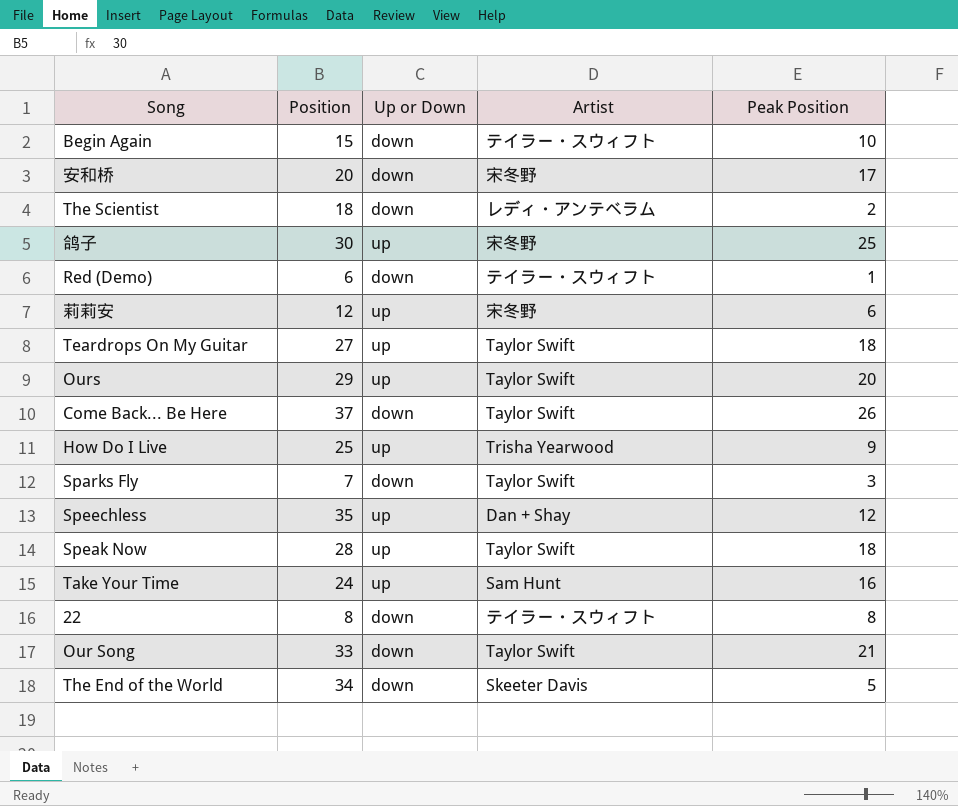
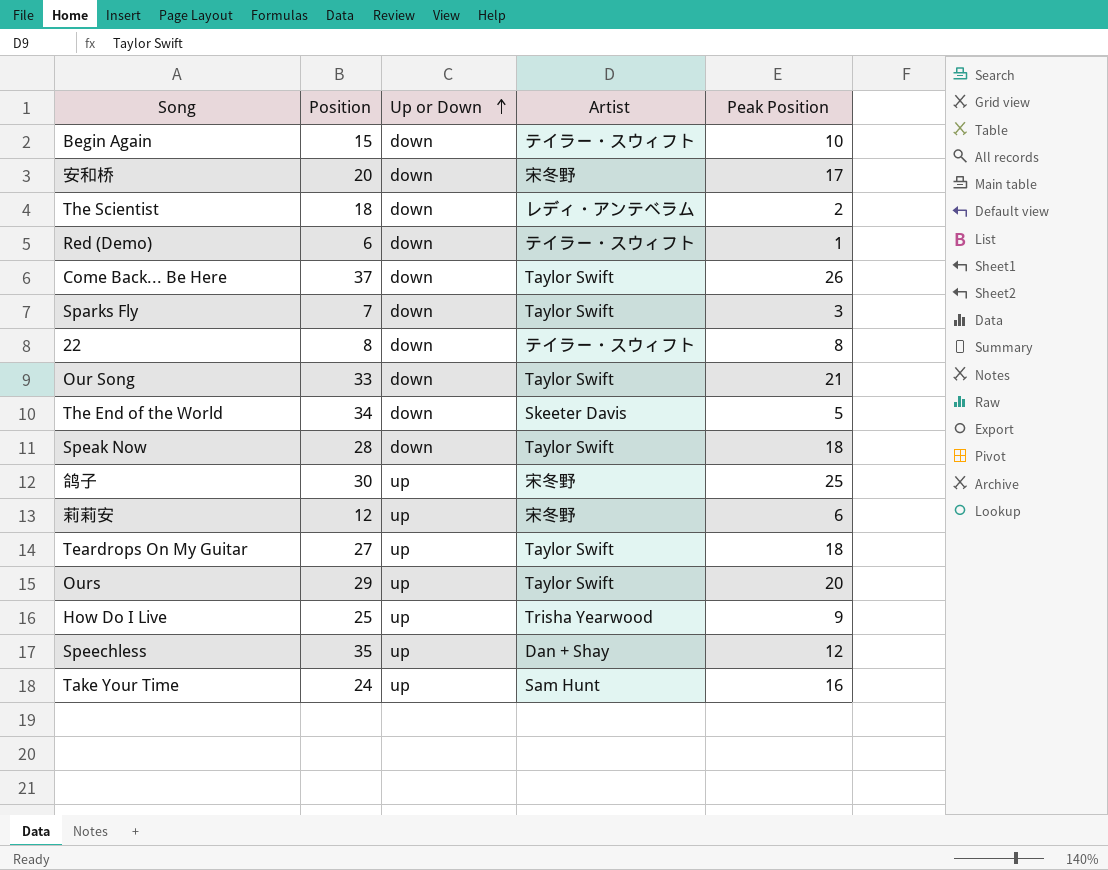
row order: none -> Up or Down ascending
Speak Now | Up or Down: up -> down

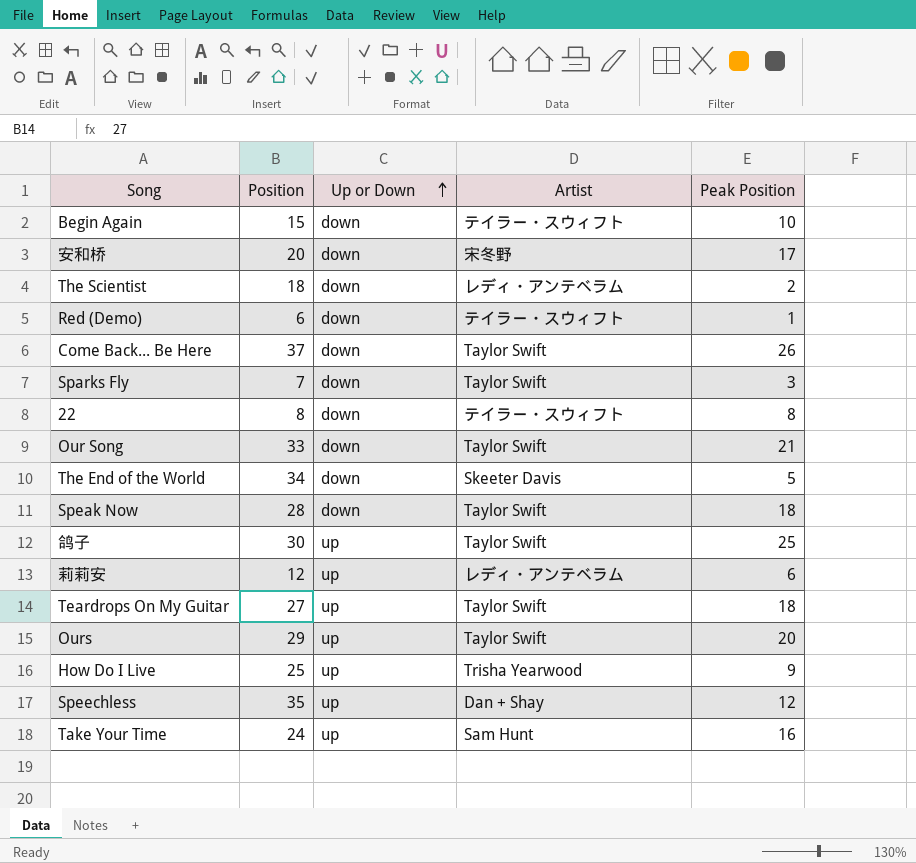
鸽子 | Artist: 宋冬野 -> Taylor Swift
莉莉安 | Artist: 宋冬野 -> レディ・アンテベラム

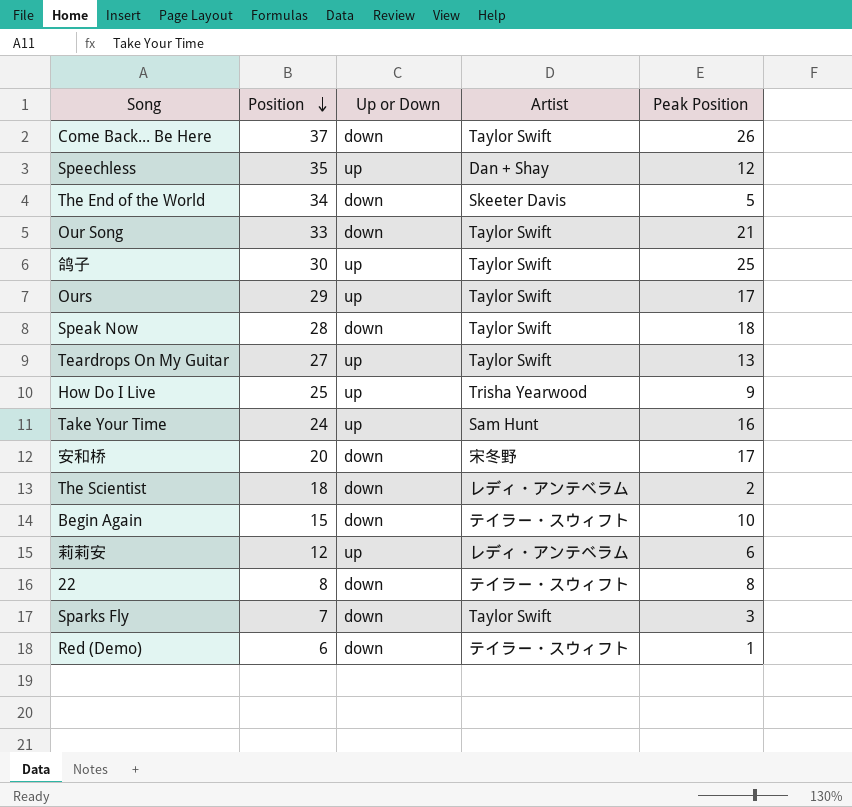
row order: Up or Down ascending -> Position descending
Ours | Peak Position: 20 -> 17
Teardrops On My Guitar | Peak Position: 18 -> 13

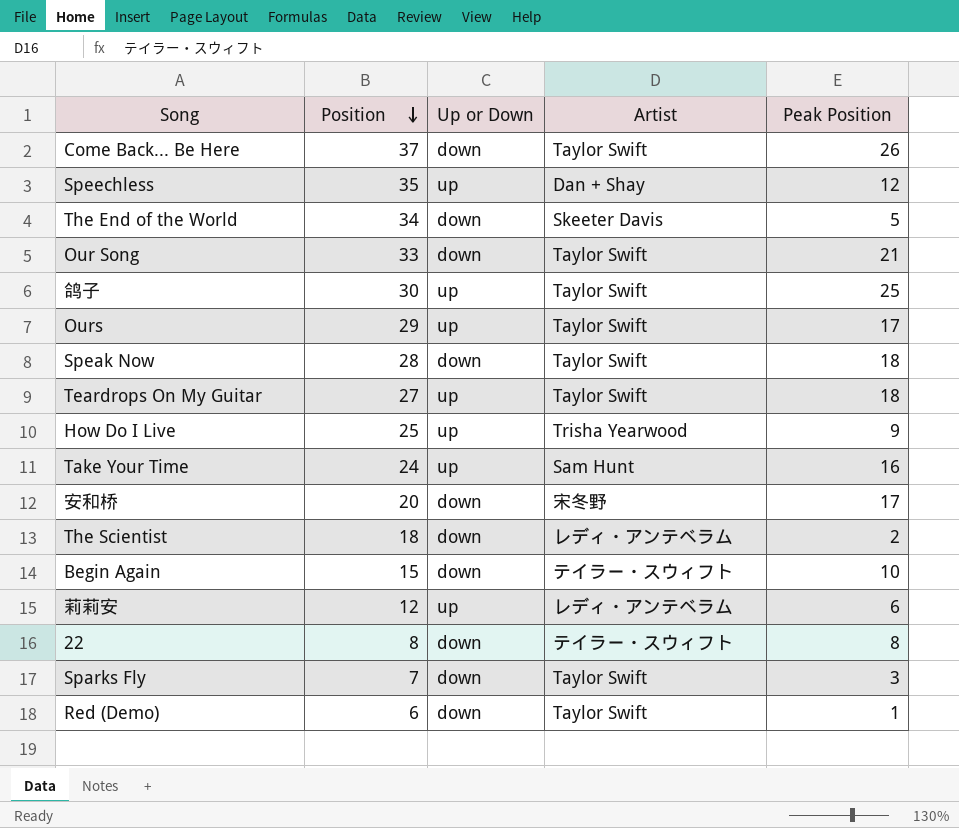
Teardrops On My Guitar | Peak Position: 13 -> 18
Red (Demo) | Artist: テイラー・スウィフト -> Taylor Swift

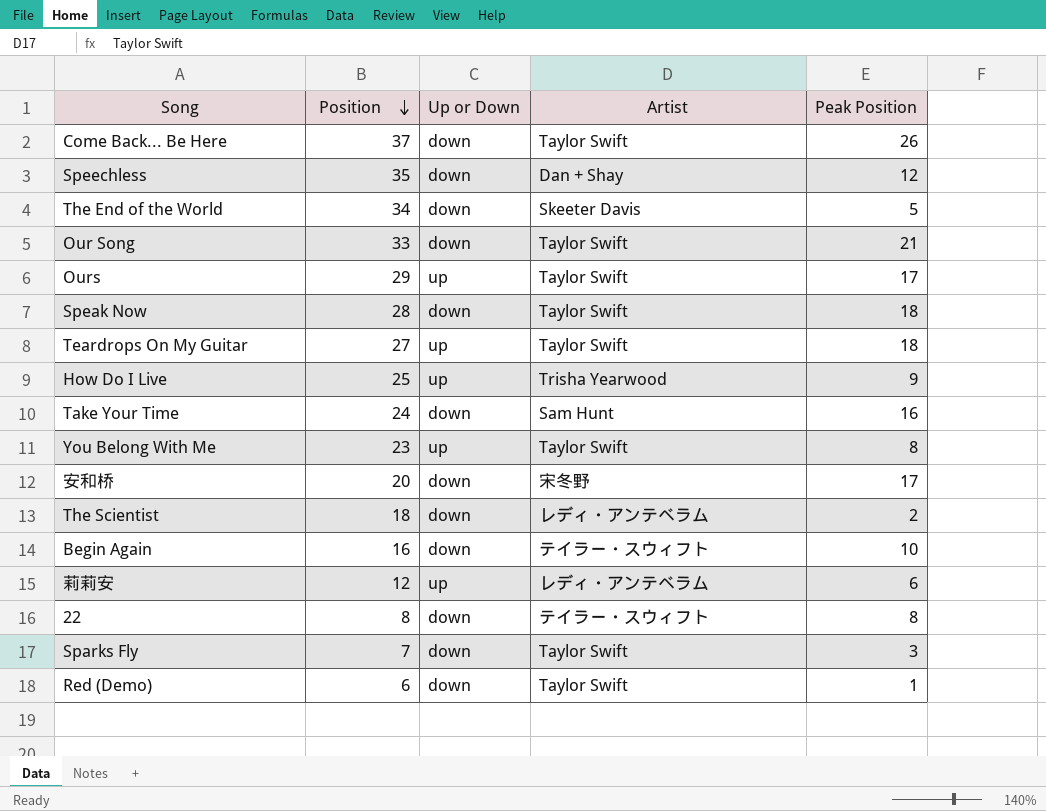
row 鸽子: 30 | up | Taylor Swift | 25 -> none
Speechless | Up or Down: up -> down
Take Your Time | Up or Down: up -> down
row You Belong With Me: none -> 23 | up | Taylor Swift | 8
Begin Again | Position: 15 -> 16

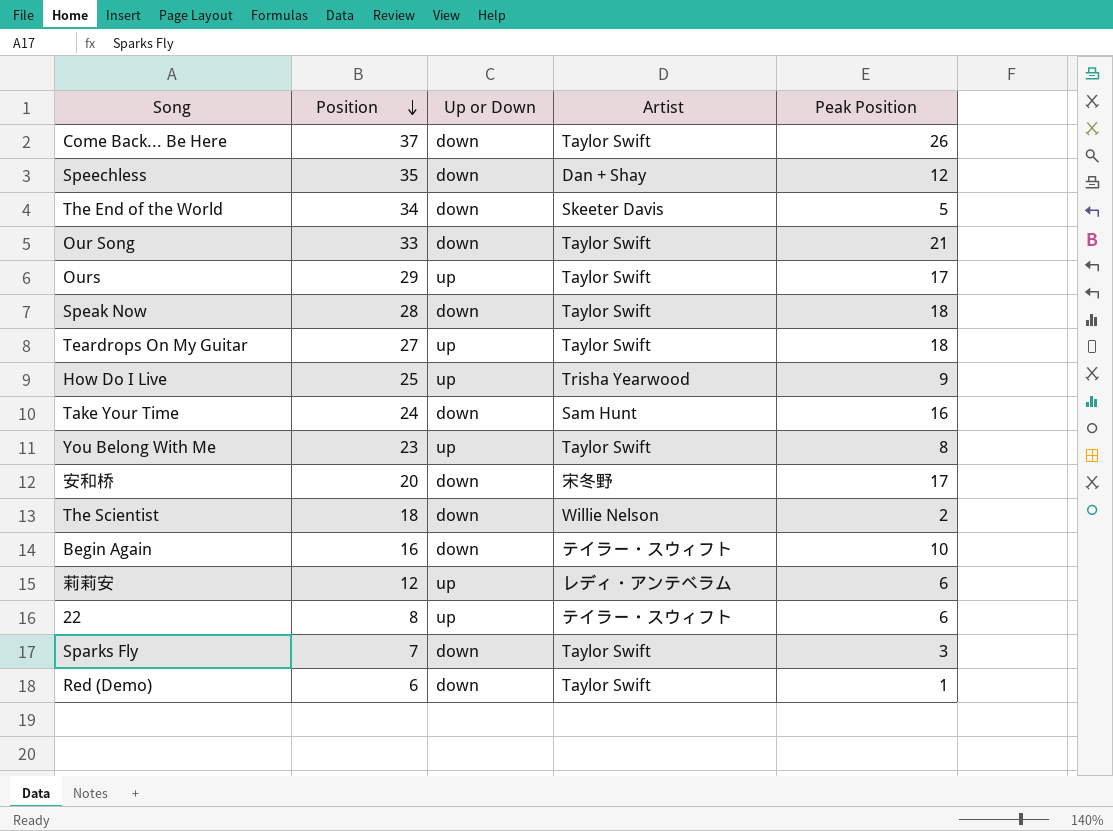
The Scientist | Artist: レディ・アンテベラム -> Willie Nelson
22 | Up or Down: down -> up
22 | Peak Position: 8 -> 6

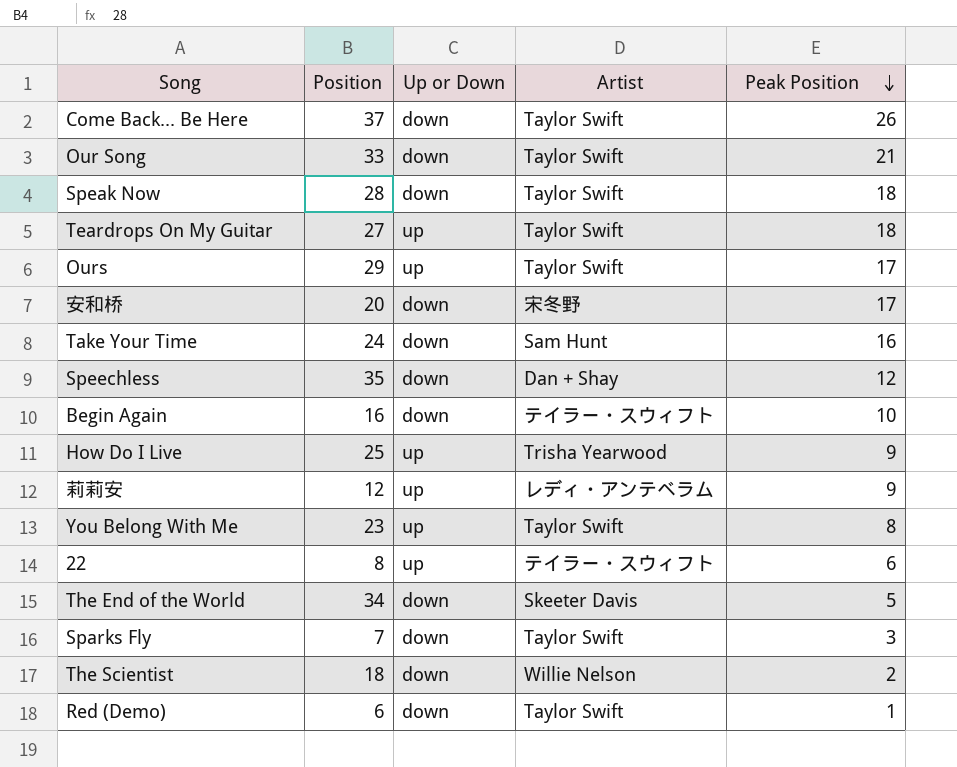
row order: Position descending -> Peak Position descending
莉莉安 | Peak Position: 6 -> 9

